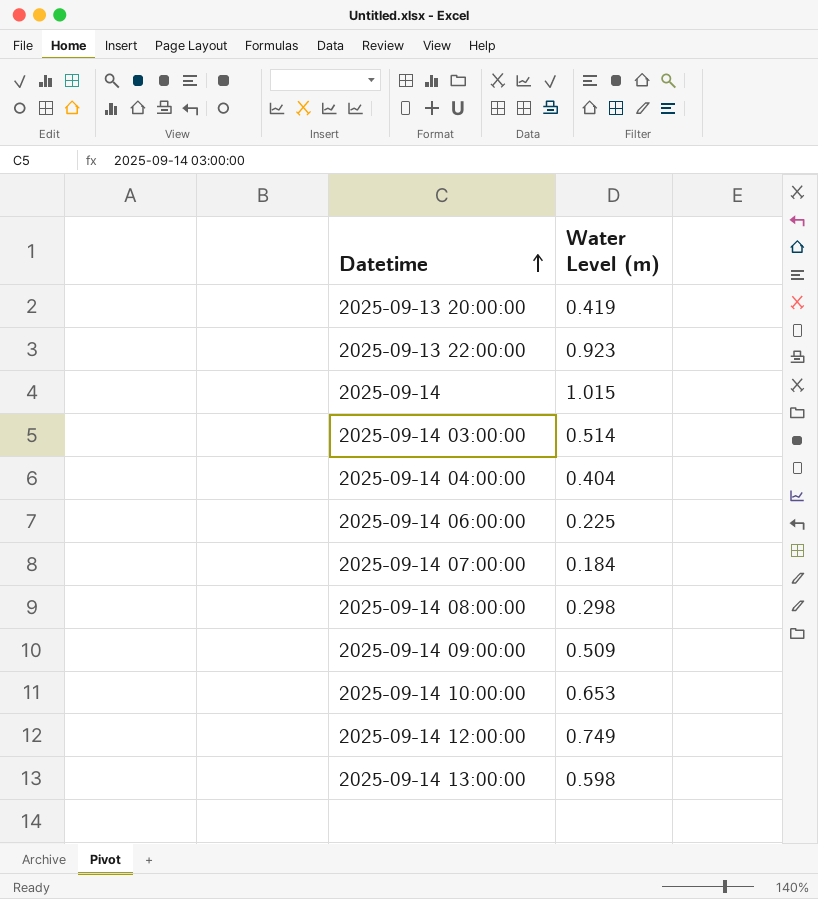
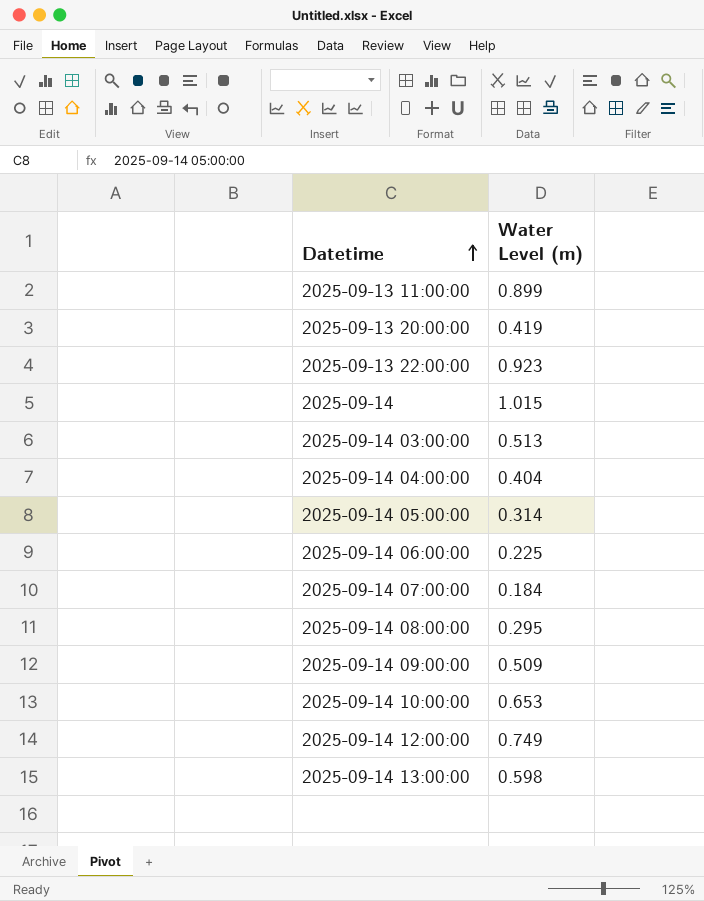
row 2025-09-13 11:00:00: none -> 0.899
2025-09-14 03:00:00 | Water Level (m): 0.514 -> 0.513
row 2025-09-14 05:00:00: none -> 0.314
2025-09-14 08:00:00 | Water Level (m): 0.298 -> 0.295

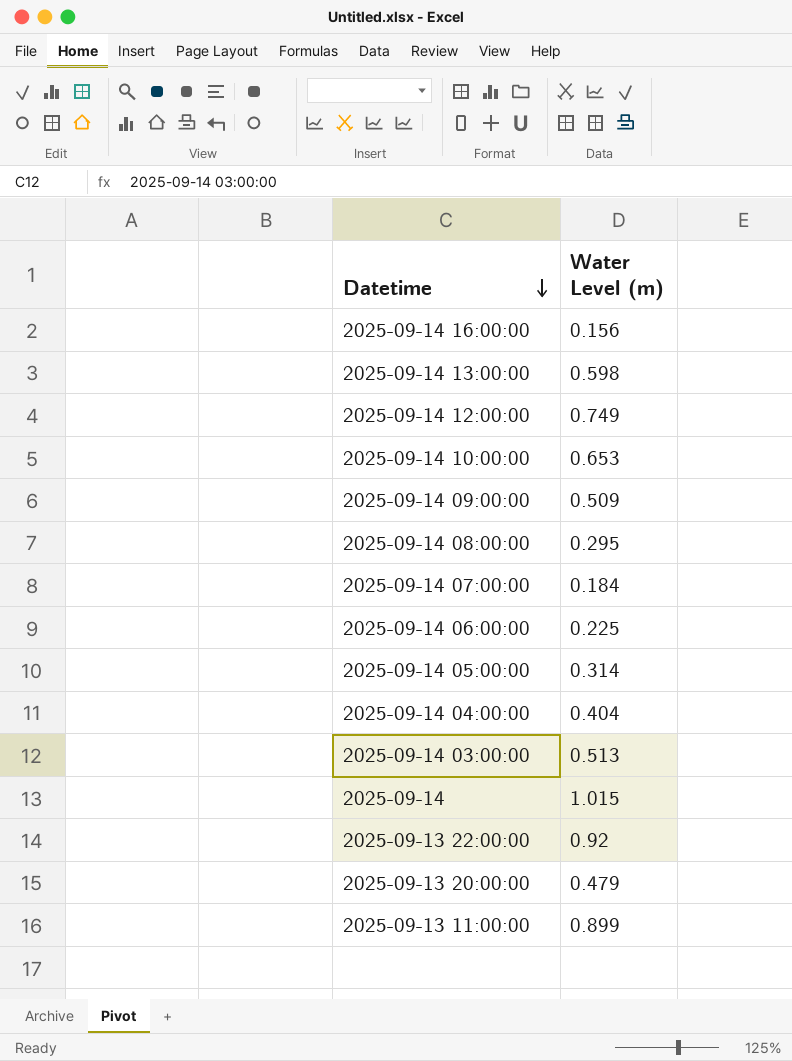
row order: Datetime ascending -> Datetime descending
row 2025-09-14 16:00:00: none -> 0.156
2025-09-13 22:00:00 | Water Level (m): 0.923 -> 0.92
2025-09-13 20:00:00 | Water Level (m): 0.419 -> 0.479

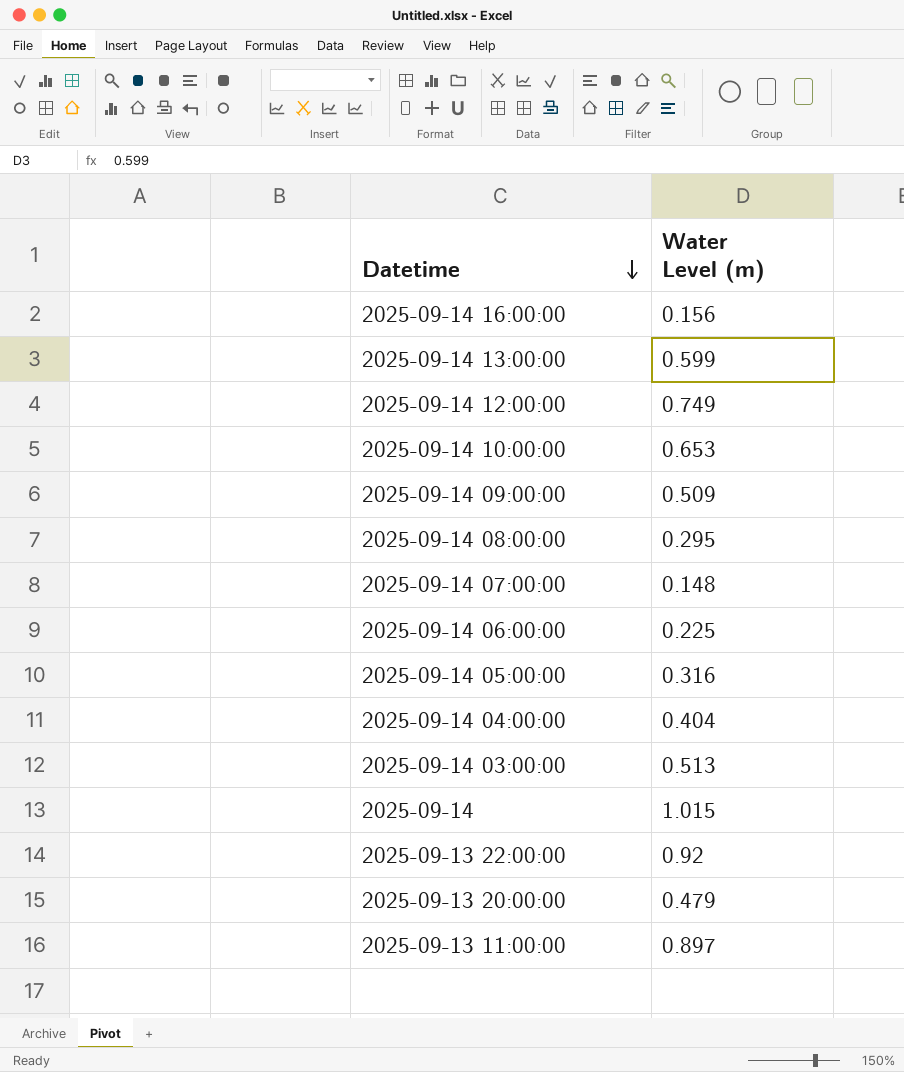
2025-09-14 13:00:00 | Water Level (m): 0.598 -> 0.599
2025-09-14 07:00:00 | Water Level (m): 0.184 -> 0.148
2025-09-14 05:00:00 | Water Level (m): 0.314 -> 0.316
2025-09-13 11:00:00 | Water Level (m): 0.899 -> 0.897

